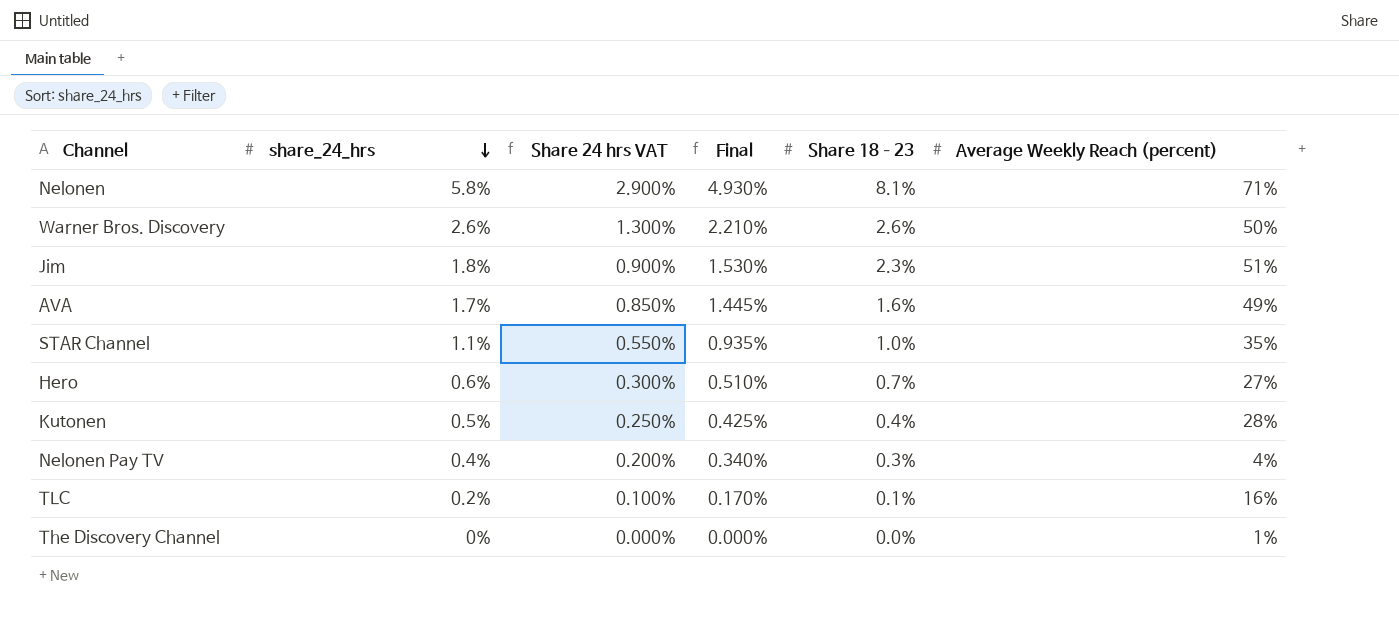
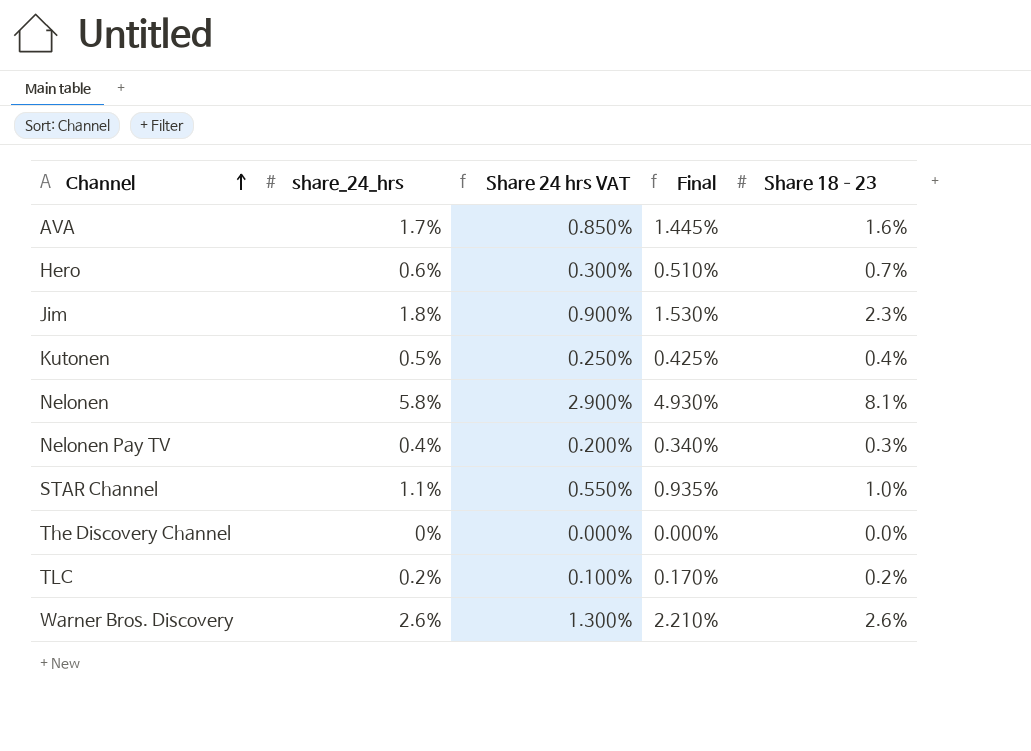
row order: share_24_hrs descending -> Channel ascending
column Average Weekly Reach (percent) | position: 6 -> none
TLC | Share 18–23: 0.1% -> 0.2%

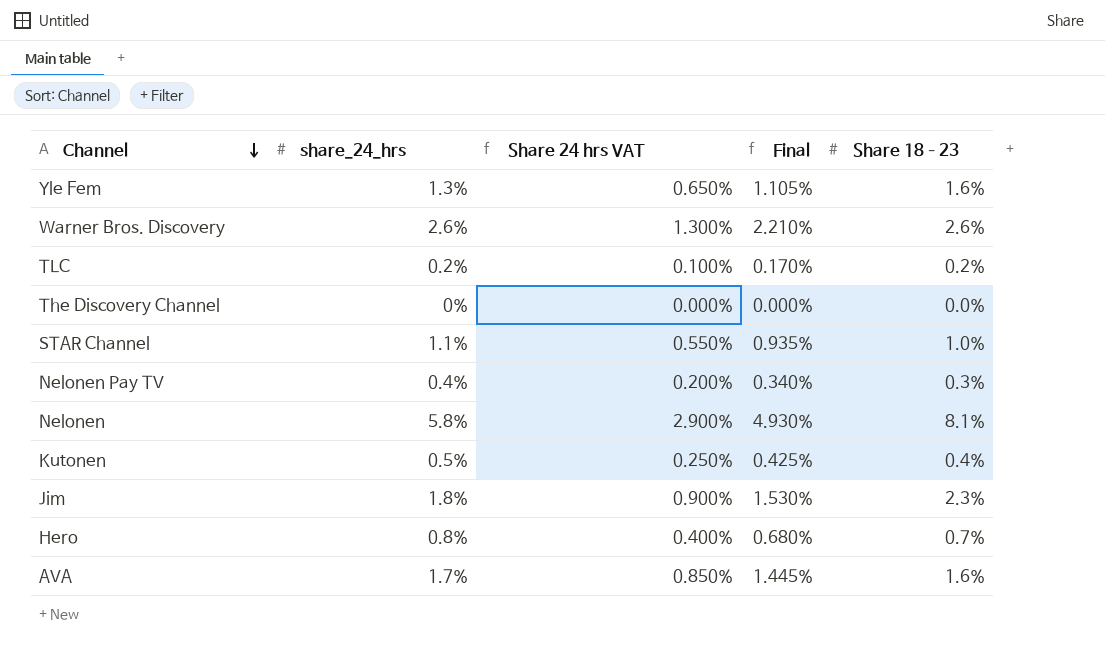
row order: Channel ascending -> Channel descending
row Yle Fem: none -> 1.3% | 0.650% | 1.105% | 1.6%
Hero | share_24_hrs: 0.6% -> 0.8%
Hero | Share 24 hrs VAT: 0.300% -> 0.400%
Hero | Final: 0.510% -> 0.680%

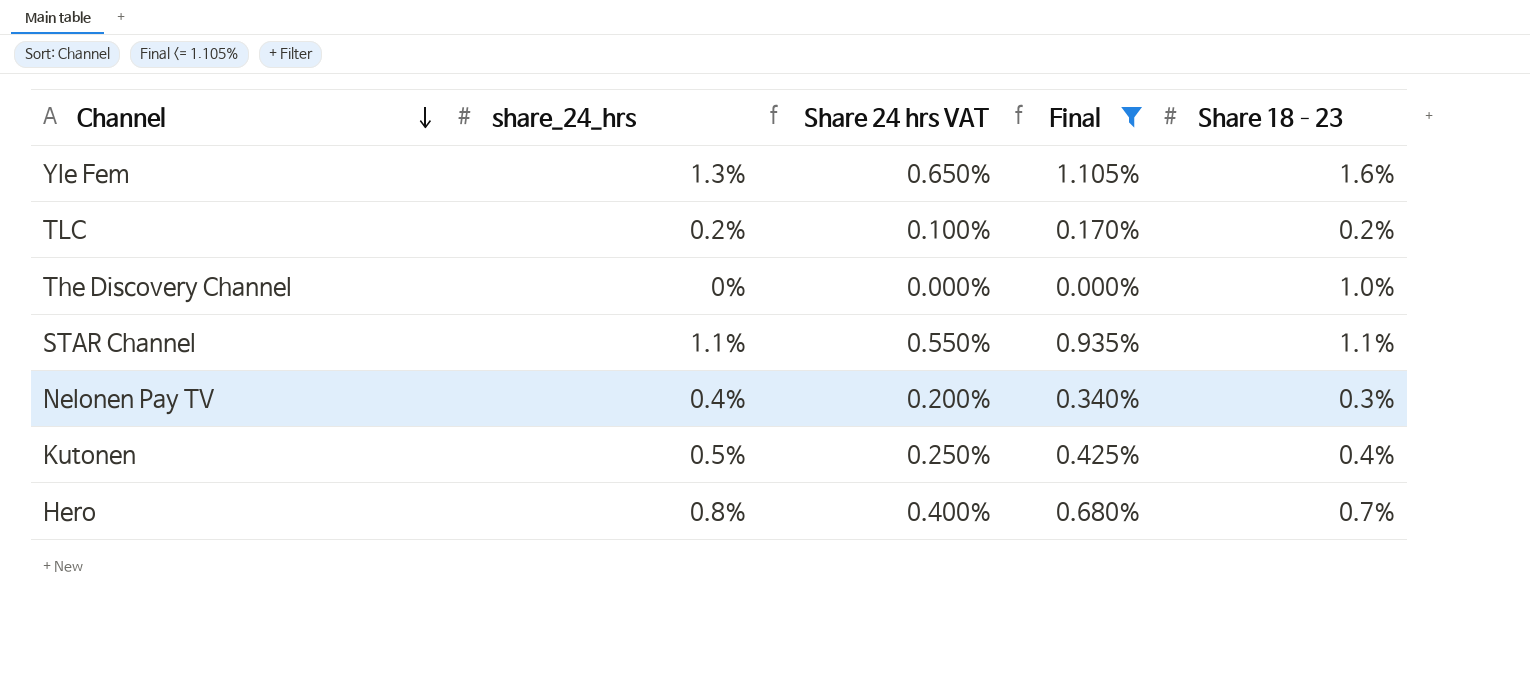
filter: none -> Final <= 1.105%
The Discovery Channel | Share 18–23: 0.0% -> 1.0%
STAR Channel | Share 18–23: 1.0% -> 1.1%

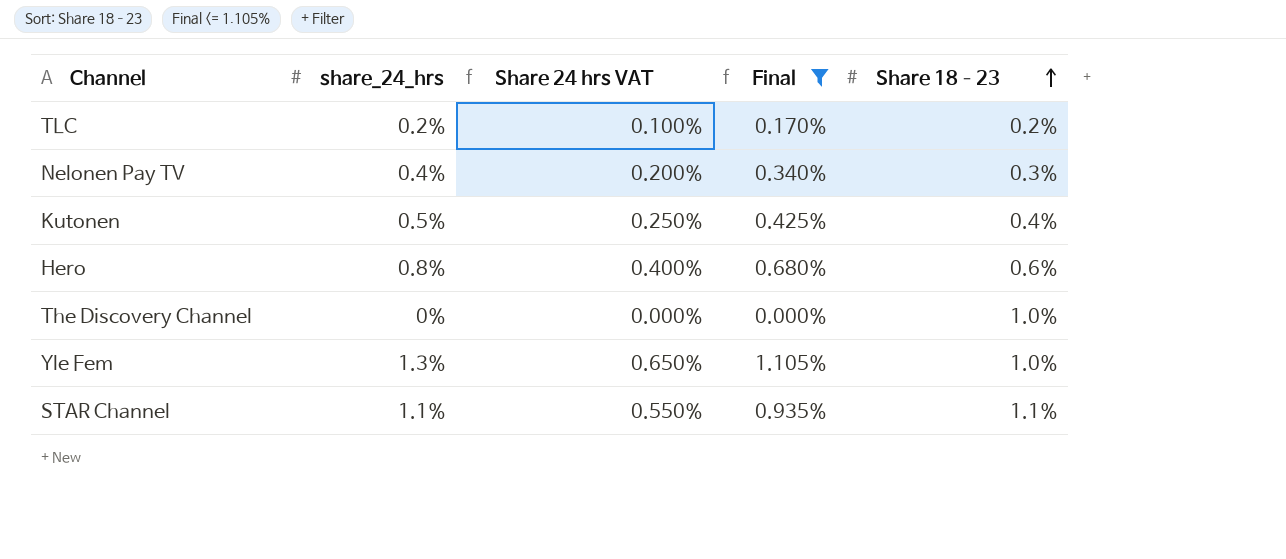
row order: Channel descending -> Share 18–23 ascending
Hero | Share 18–23: 0.7% -> 0.6%
Yle Fem | Share 18–23: 1.6% -> 1.0%

